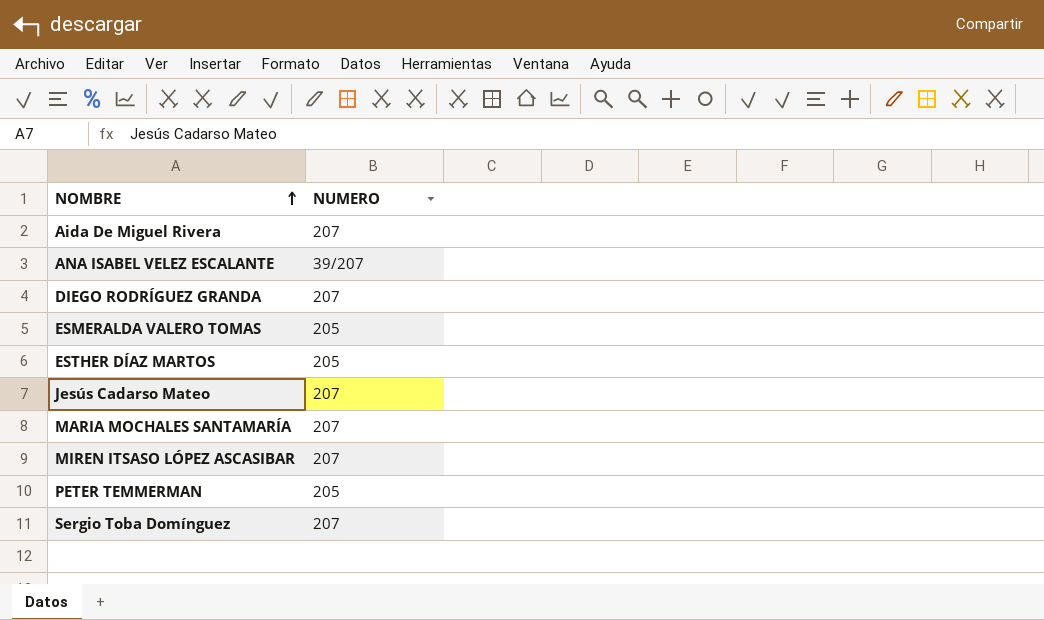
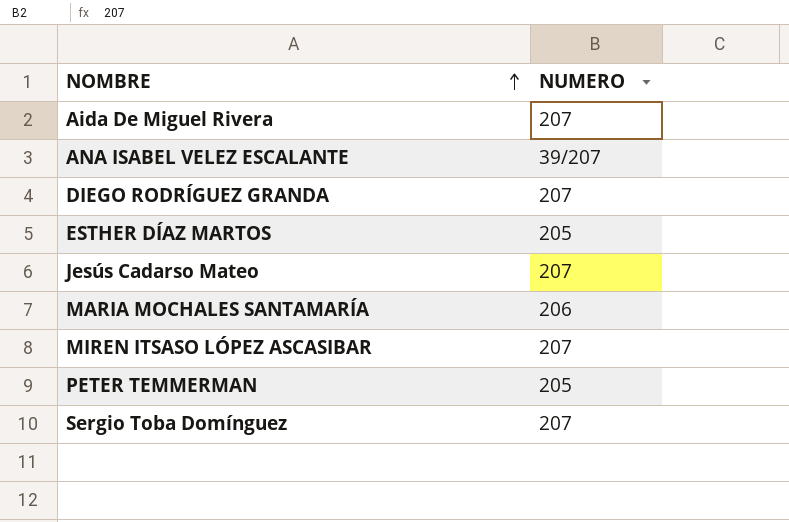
row ESMERALDA VALERO TOMAS: 205 -> none
MARIA MOCHALES SANTAMARÍA | NUMERO: 207 -> 206

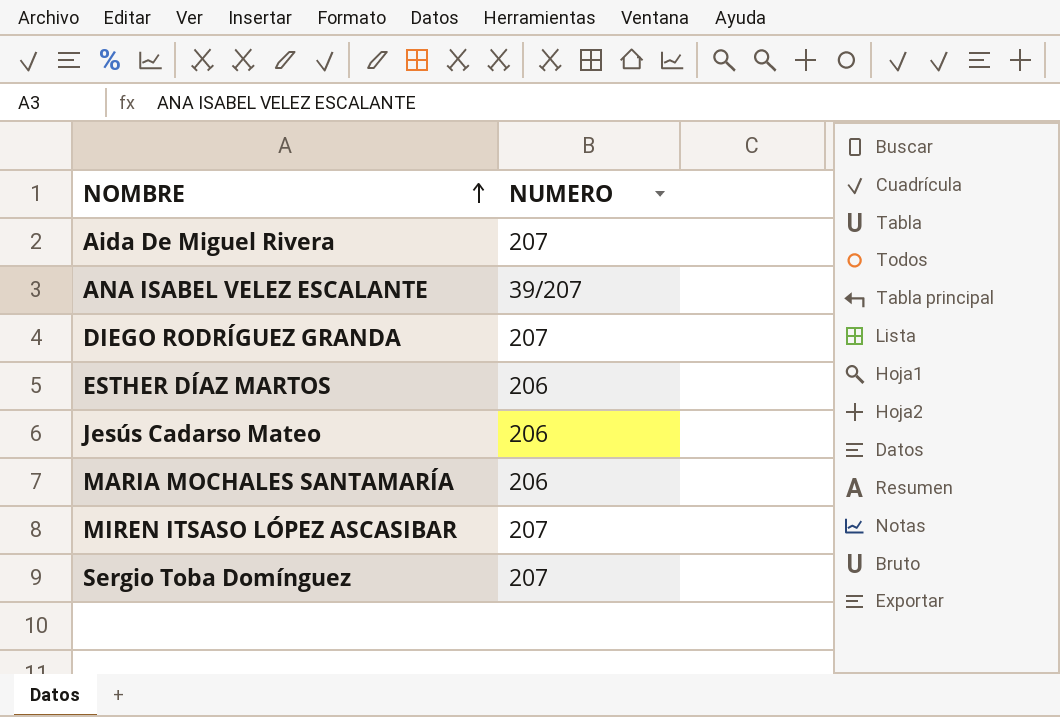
row PETER TEMMERMAN: 205 -> none
ESTHER DÍAZ MARTOS | NUMERO: 205 -> 206
Jesús Cadarso Mateo | NUMERO: 207 -> 206

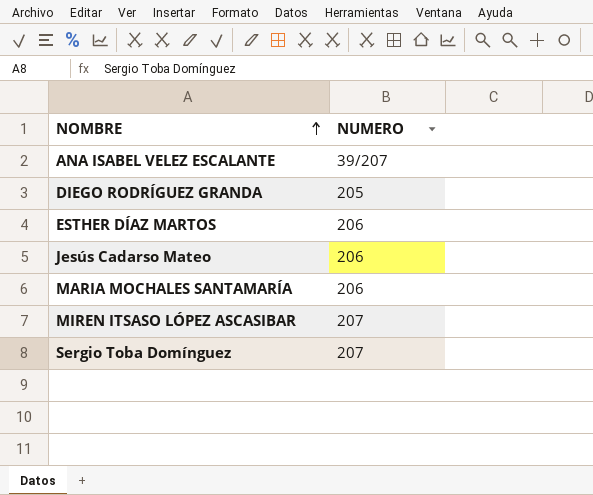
row Aida De Miguel Rivera: 207 -> none
DIEGO RODRÍGUEZ GRANDA | NUMERO: 207 -> 205

